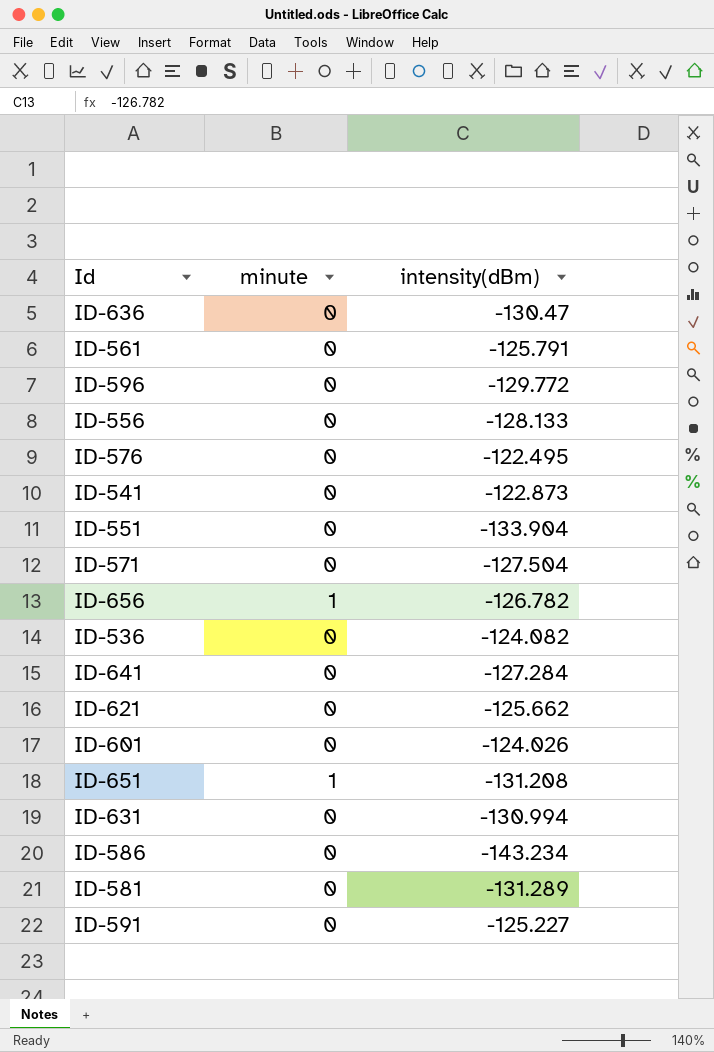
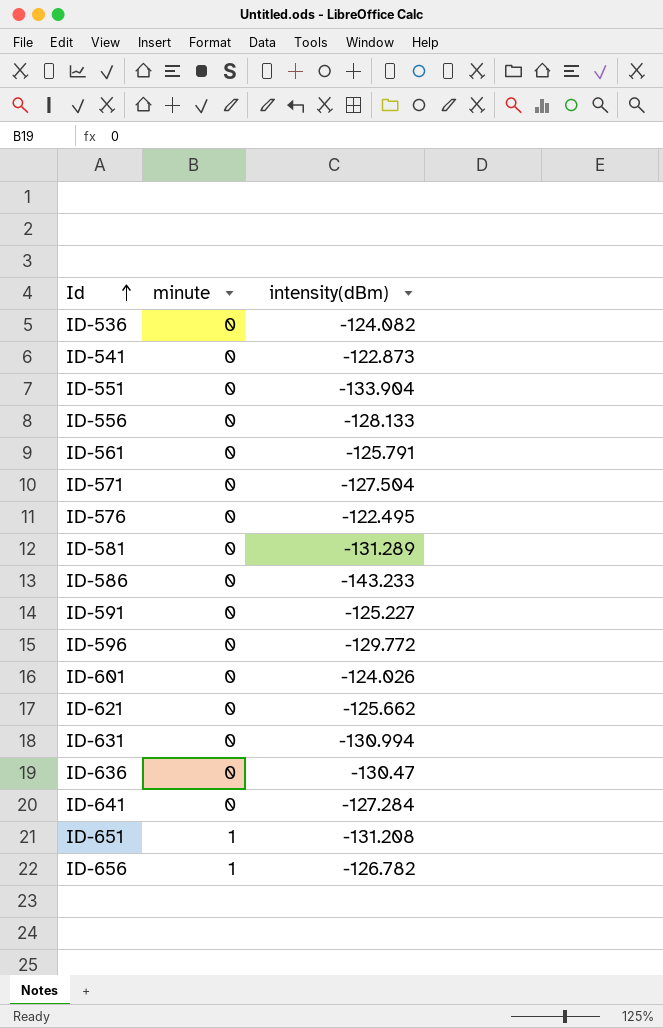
row order: none -> Id ascending
ID-586 | intensity(dBm): -143.234 -> -143.233

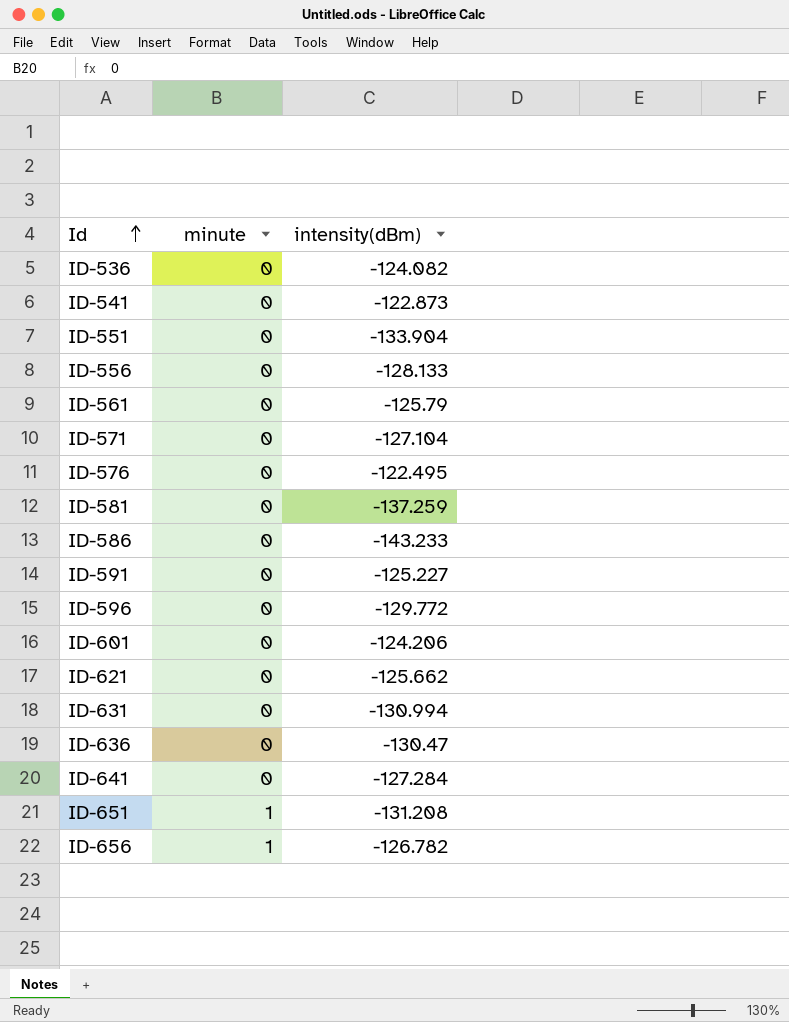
ID-561 | intensity(dBm): -125.791 -> -125.79
ID-571 | intensity(dBm): -127.504 -> -127.104
ID-581 | intensity(dBm): -131.289 -> -137.259
ID-601 | intensity(dBm): -124.026 -> -124.206

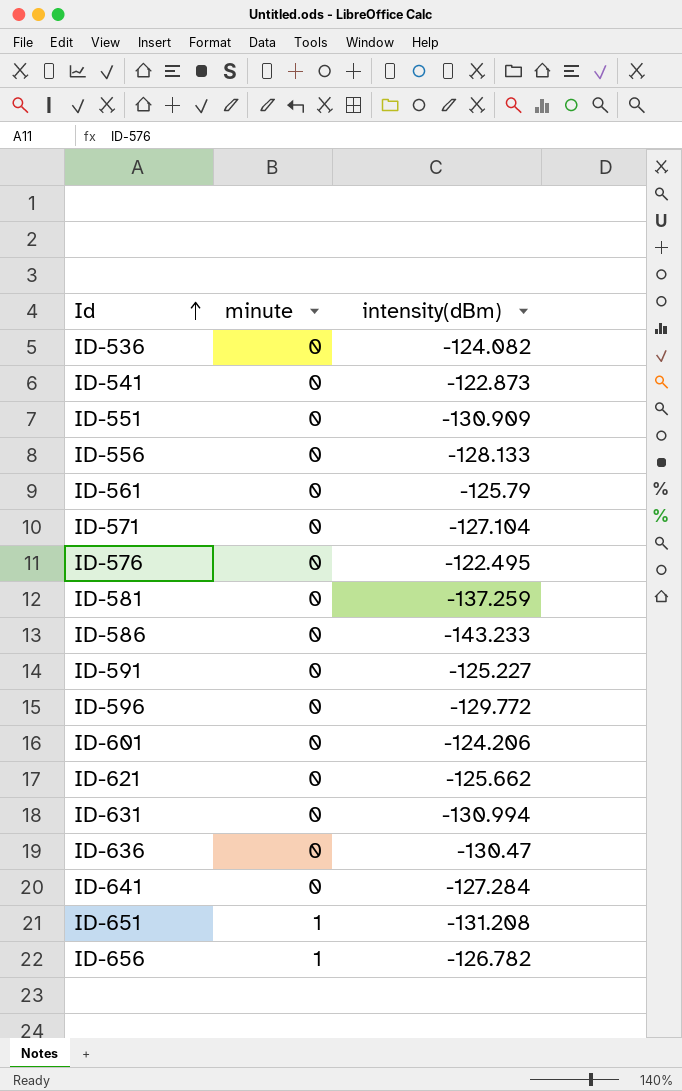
ID-551 | intensity(dBm): -133.904 -> -130.909

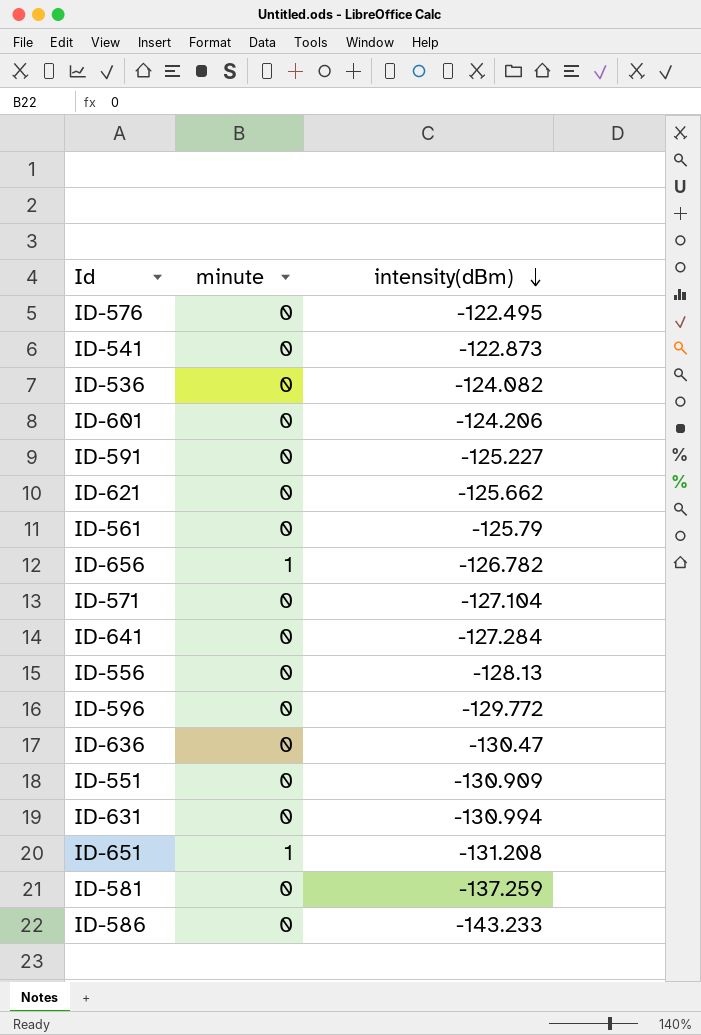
row order: Id ascending -> intensity(dBm) descending
ID-556 | intensity(dBm): -128.133 -> -128.13

